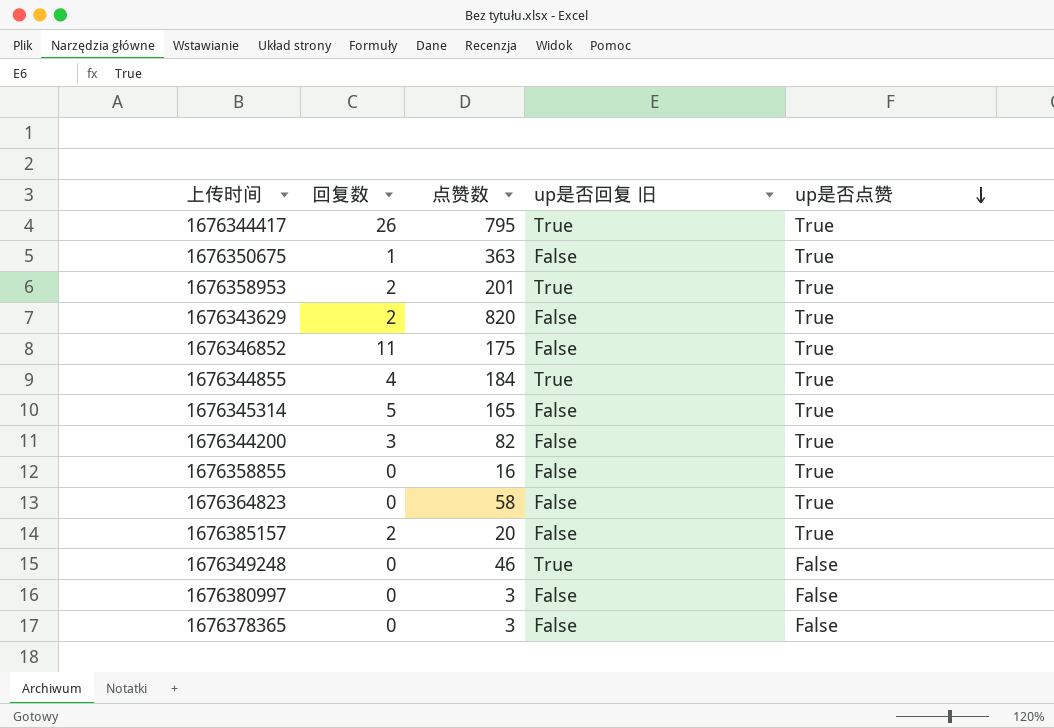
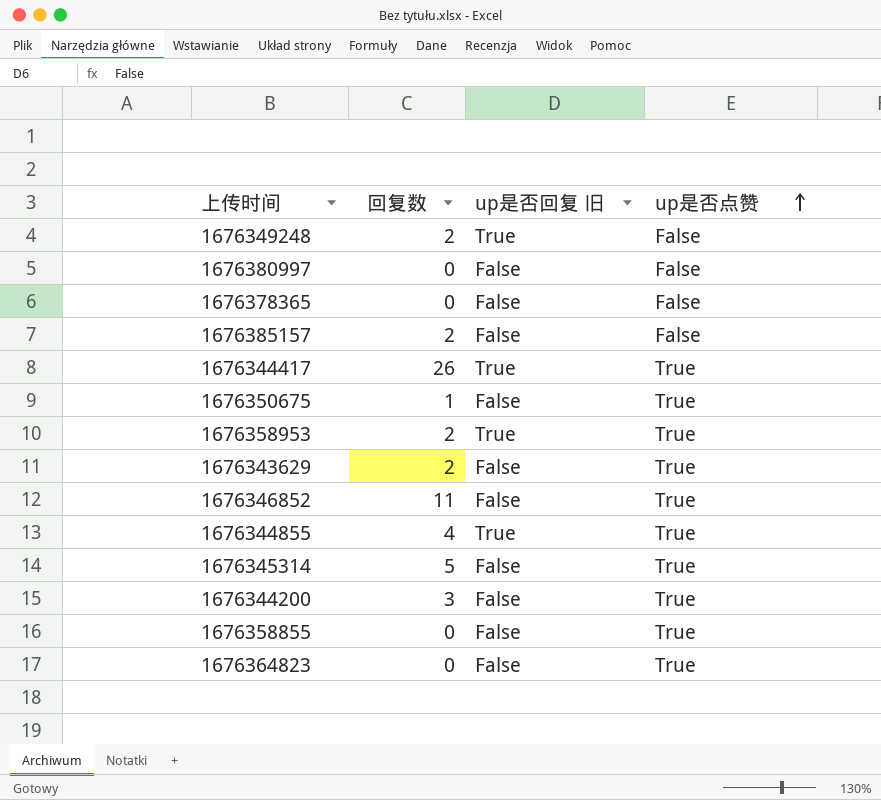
row order: up是否点赞 descending -> up是否点赞 ascending
column 点赞数 | position: 3 -> none
1676349248 | 回复数: 0 -> 2
1676385157 | up是否点赞: True -> False

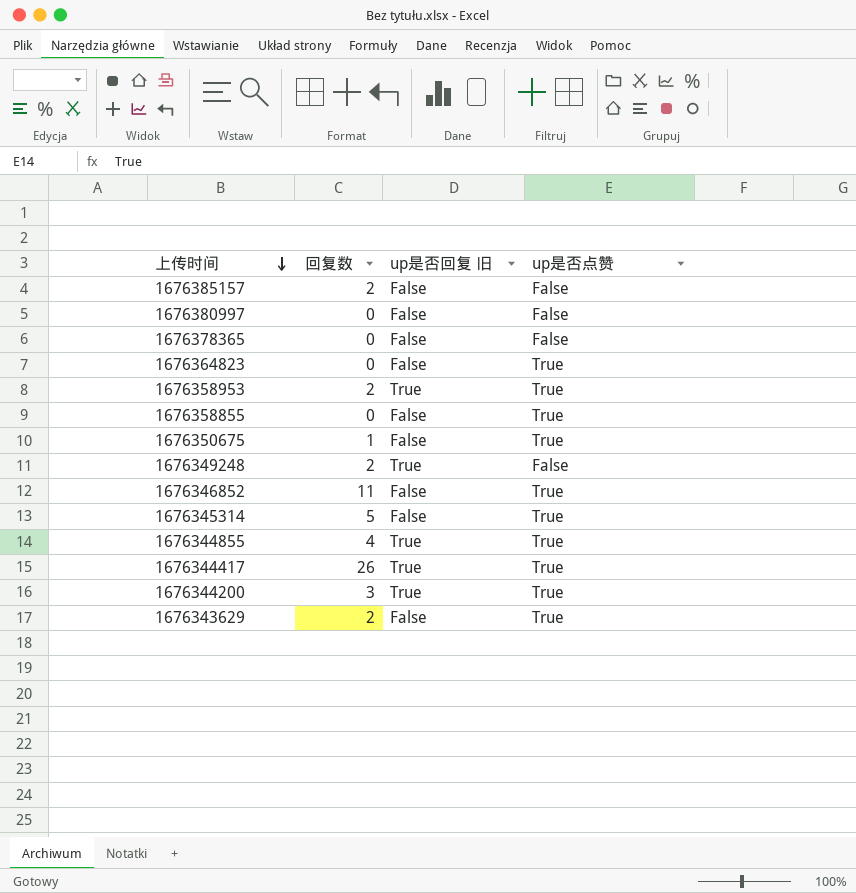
row order: up是否点赞 ascending -> 上传时间 descending
1676344200 | up是否回复 旧: False -> True

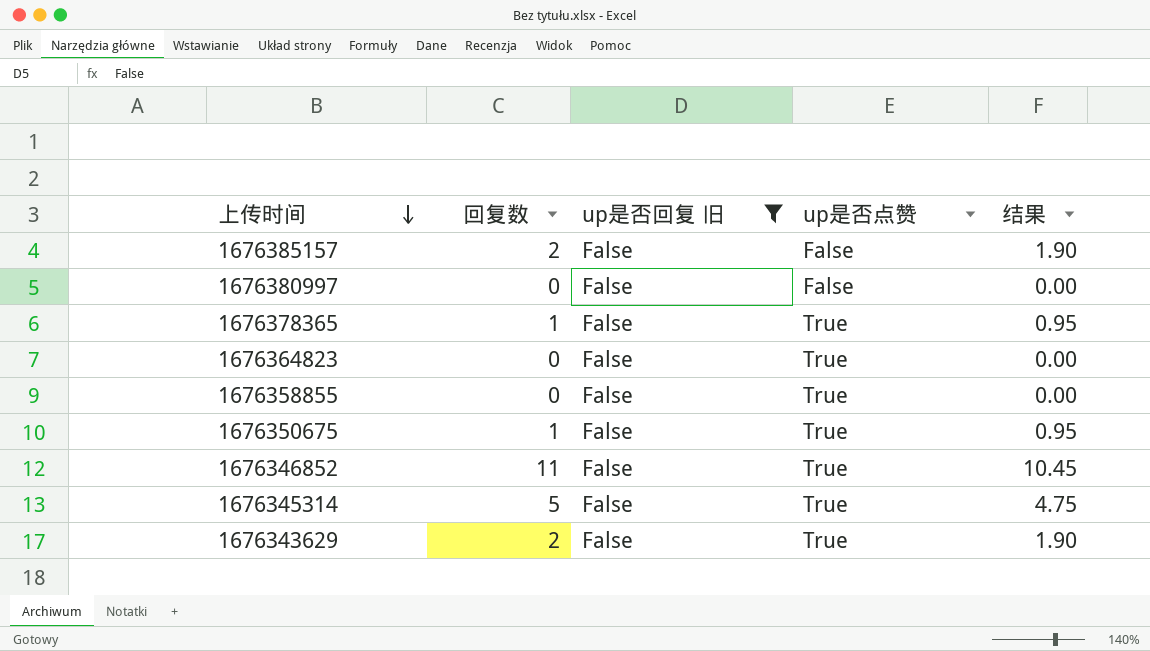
filter: none -> up是否回复 旧 = False
column 结果 | formula: none -> [回复数] * 0.95
1676378365 | 回复数: 0 -> 1
1676378365 | up是否点赞: False -> True

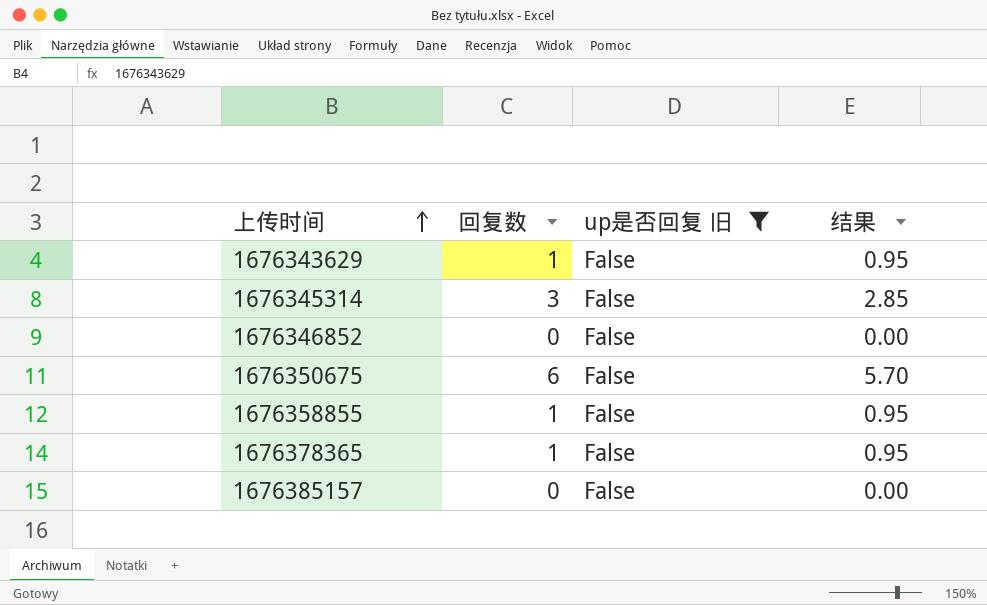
row order: 上传时间 descending -> 上传时间 ascending
column up是否点赞 | position: 4 -> none
row 1676380997: 0 | False | False | 0.00 -> none
row 1676364823: 0 | False | True | 0.00 -> none
1676343629 | 回复数: 2 -> 1
1676343629 | 结果: 1.90 -> 0.95
1676345314 | 回复数: 5 -> 3
1676345314 | 结果: 4.75 -> 2.85
1676346852 | 回复数: 11 -> 0
1676346852 | 结果: 10.45 -> 0.00
1676350675 | 回复数: 1 -> 6
1676350675 | 结果: 0.95 -> 5.70
1676358855 | 回复数: 0 -> 1
1676358855 | 结果: 0.00 -> 0.95
1676385157 | 回复数: 2 -> 0
1676385157 | 结果: 1.90 -> 0.00

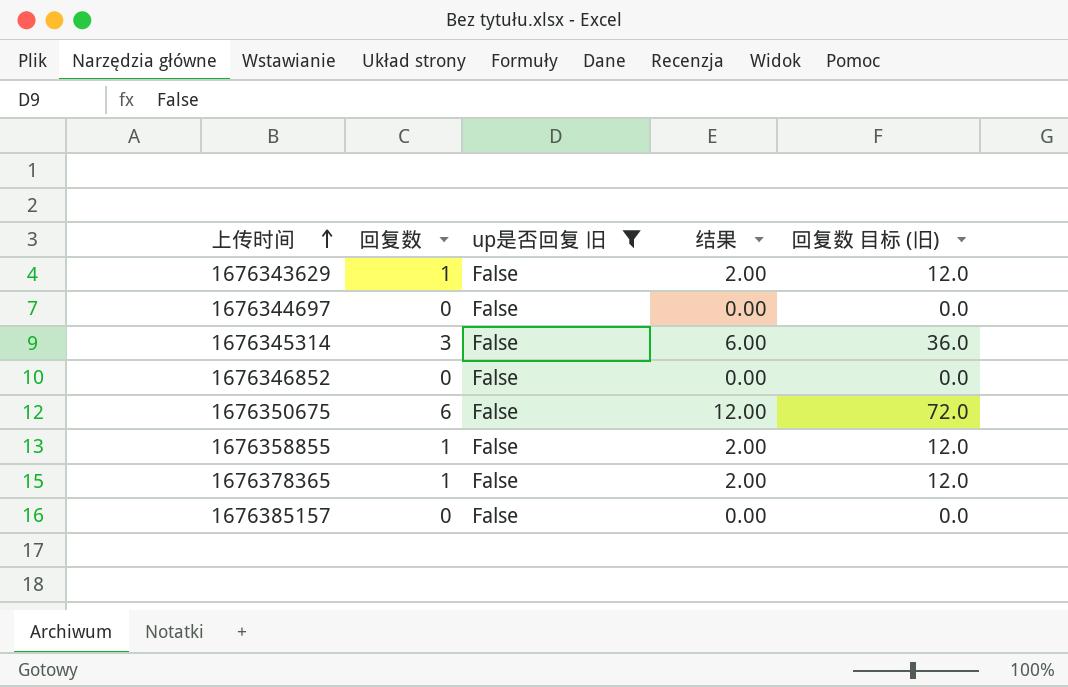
column 结果 | formula: [回复数] * 0.95 -> [回复数] * 2
column 回复数 目标 (旧) | formula: none -> [回复数] * 12
row 1676344697: none -> 0 | False | 0.00 | 0.0

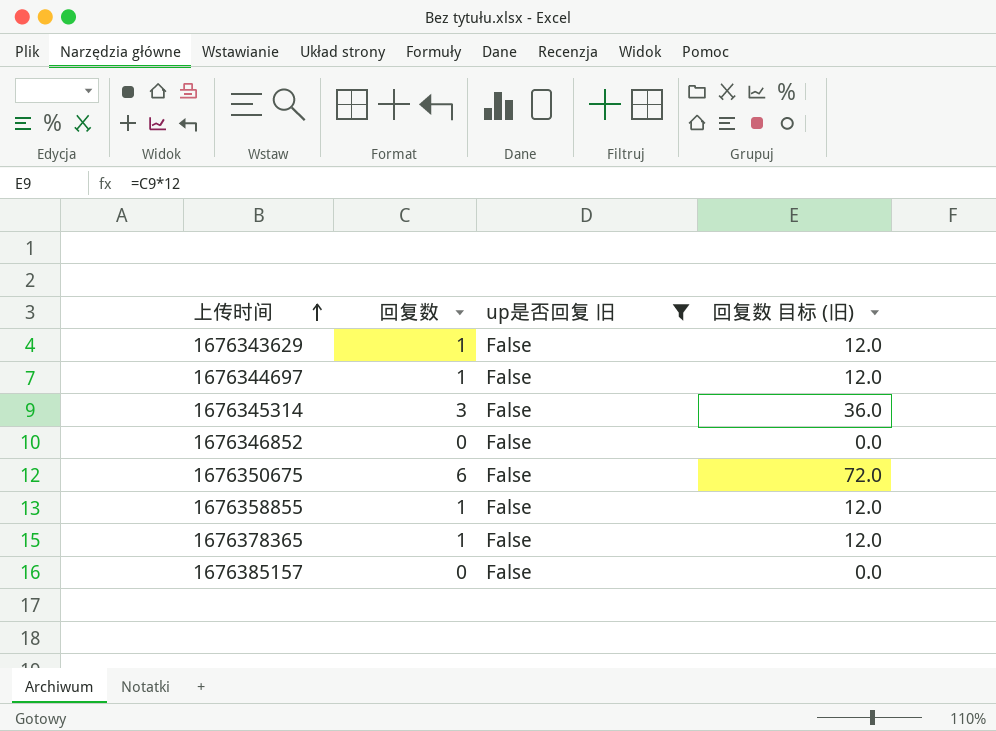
column 结果 | formula: [回复数] * 2 -> none
1676344697 | 回复数: 0 -> 1
1676344697 | 回复数 目标 (旧): 0.0 -> 12.0

